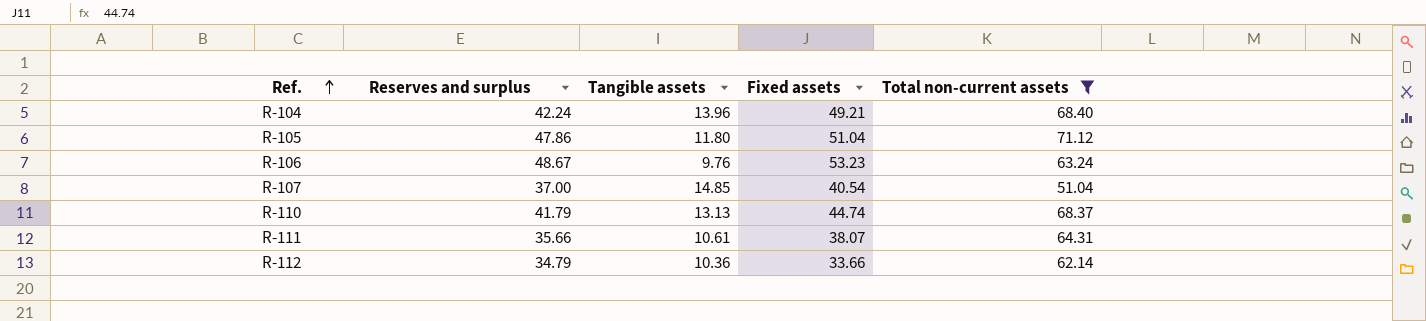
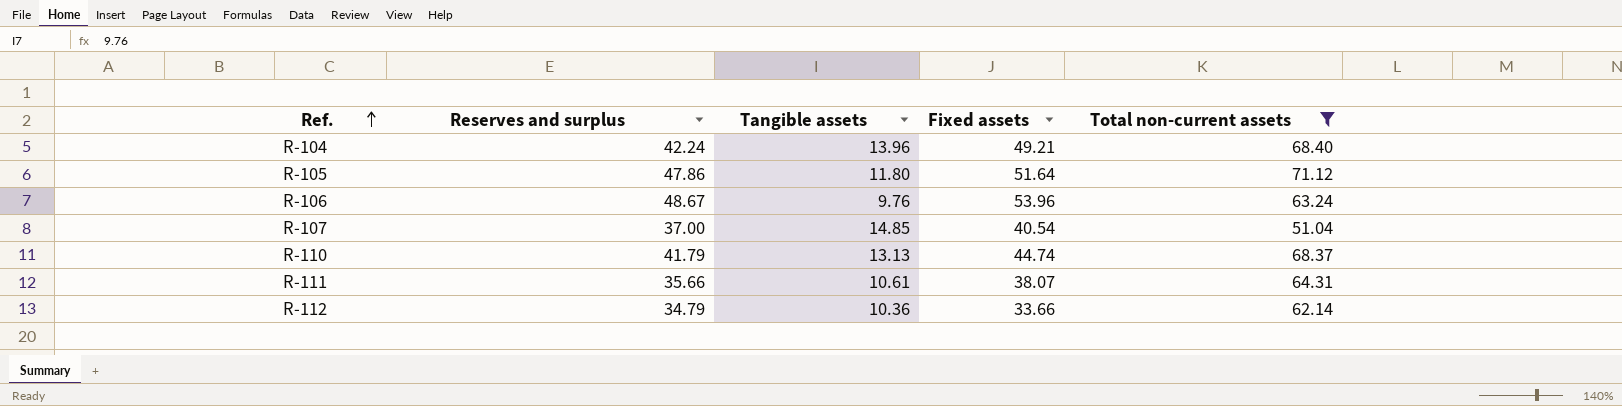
R-105 | Fixed assets: 51.04 -> 51.64
R-106 | Fixed assets: 53.23 -> 53.96

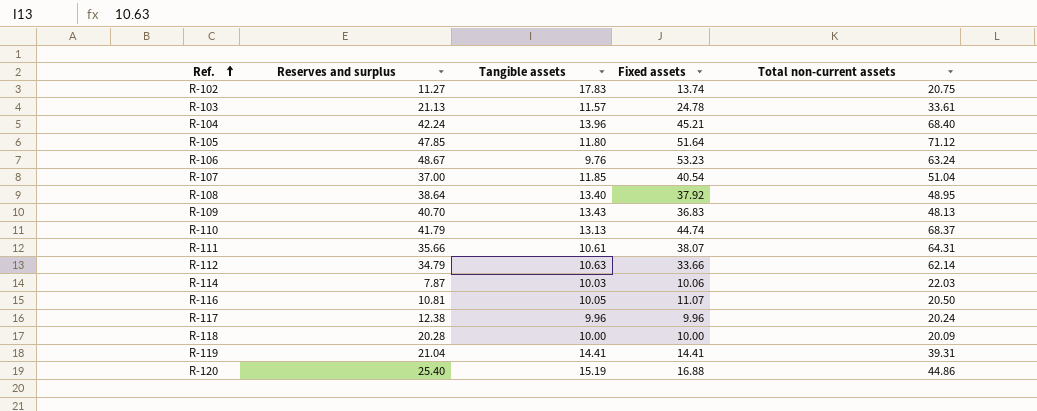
filter: Total non-current assets >= 51.04 -> none
R-104 | Fixed assets: 49.21 -> 45.21
R-105 | Reserves and surplus: 47.86 -> 47.85
R-106 | Fixed assets: 53.96 -> 53.23
R-107 | Tangible assets: 14.85 -> 11.85
R-112 | Tangible assets: 10.36 -> 10.63

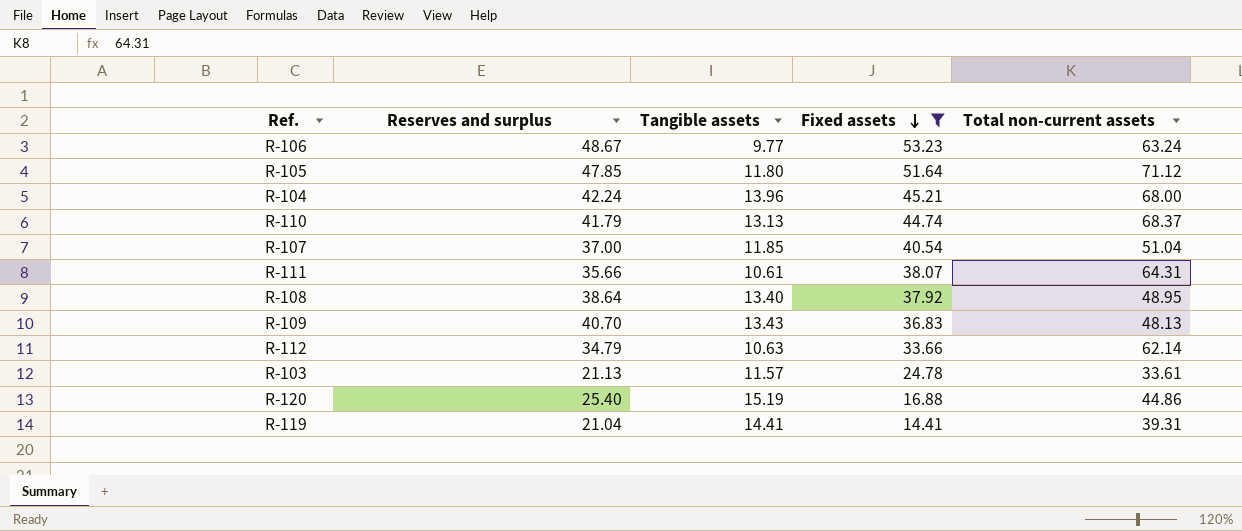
filter: none -> Fixed assets >= 14.41
row order: Ref. ascending -> Fixed assets descending
R-106 | Tangible assets: 9.76 -> 9.77
R-104 | Total non-current assets: 68.40 -> 68.00

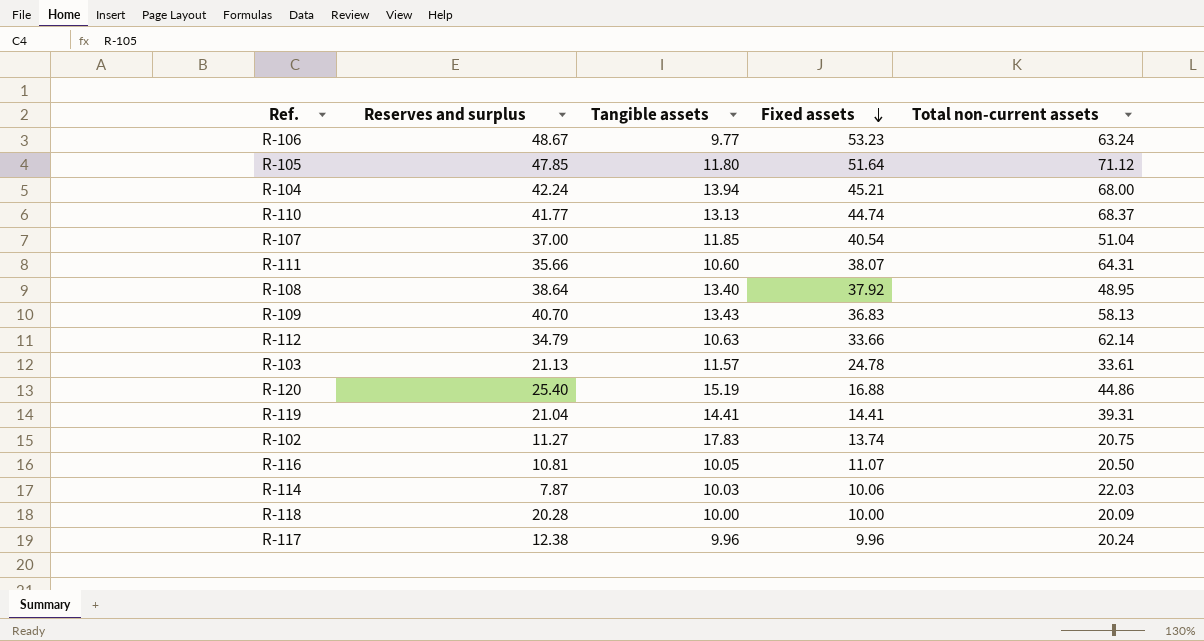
filter: Fixed assets >= 14.41 -> none
R-104 | Tangible assets: 13.96 -> 13.94
R-110 | Reserves and surplus: 41.79 -> 41.77
R-111 | Tangible assets: 10.61 -> 10.60
R-109 | Total non-current assets: 48.13 -> 58.13

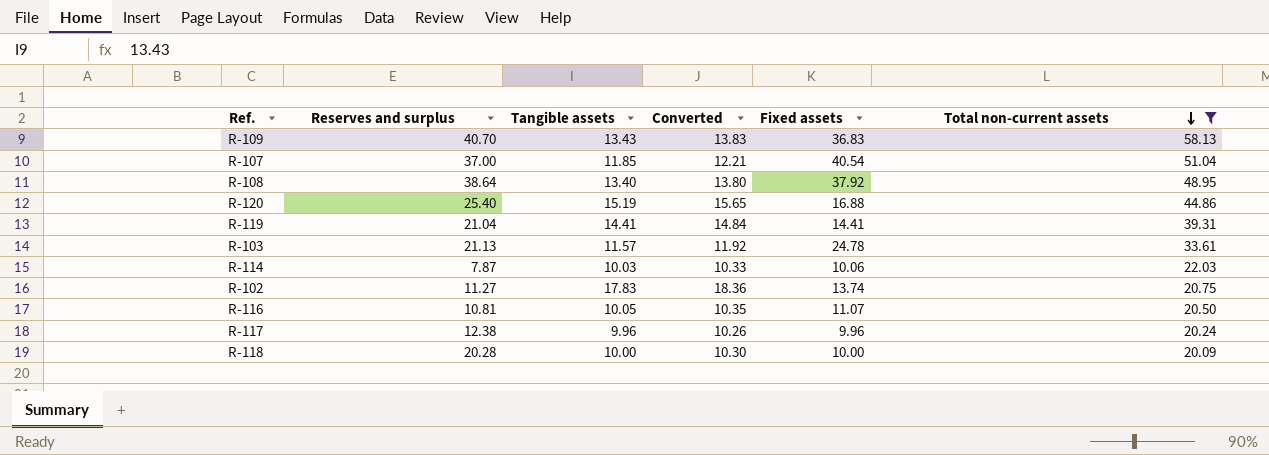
filter: none -> Total non-current assets <= 58.13
row order: Fixed assets descending -> Total non-current assets descending
column Converted | formula: none -> [Tangible assets] * 1.03

